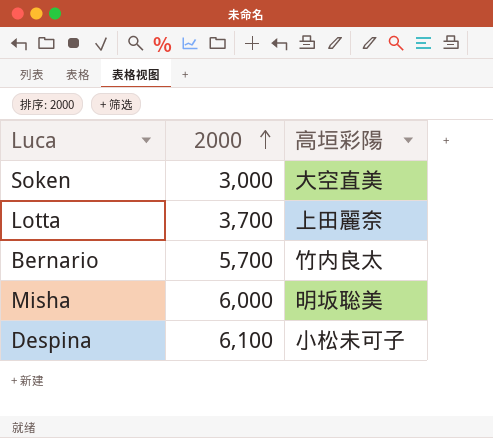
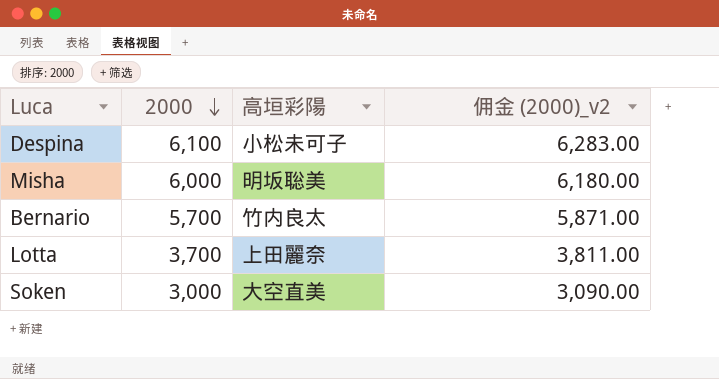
row order: 2000 ascending -> 2000 descending
column 佣金 (2000)_v2 | formula: none -> [2000] * 1.03

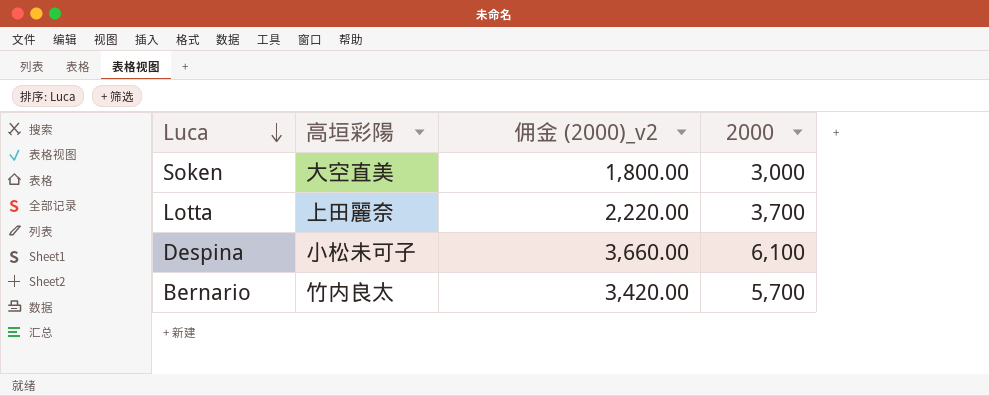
row order: 2000 descending -> Luca descending
column 佣金 (2000)_v2 | formula: [2000] * 1.03 -> [2000] * 0.6
column 2000 | position: 2 -> 4
row Misha: 6,000 | 明坂聡美 | 6,180.00 -> none

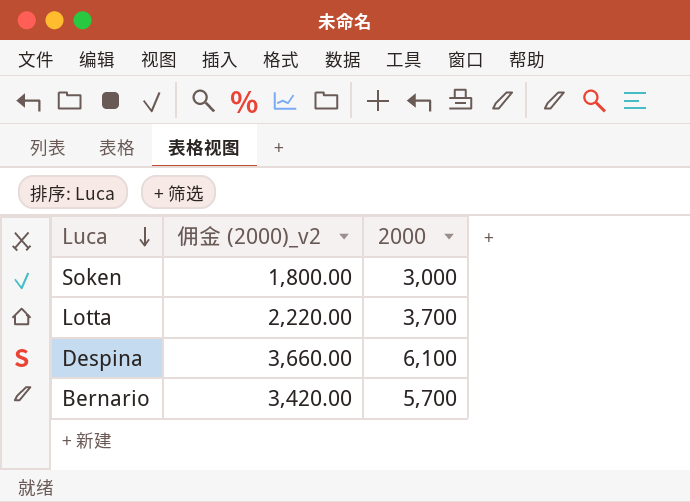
column 高垣彩陽 | position: 2 -> none

